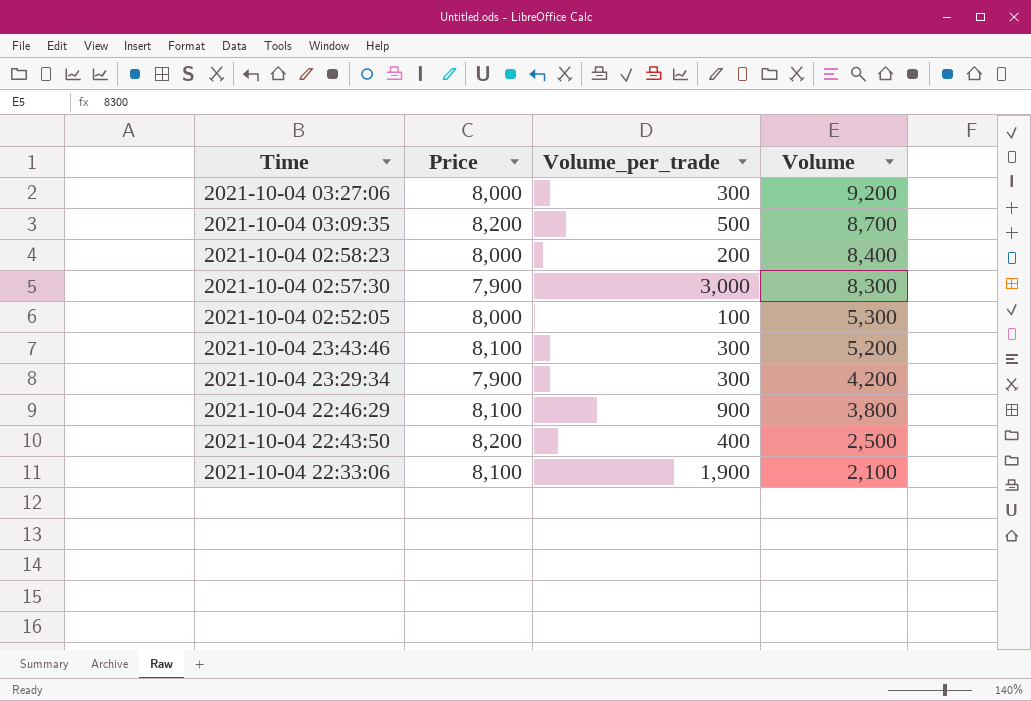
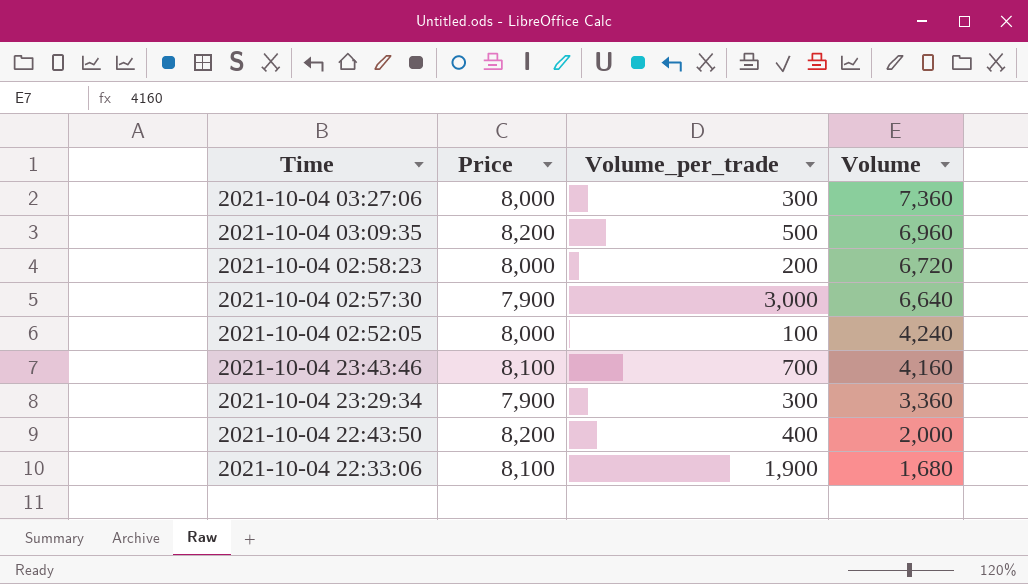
row 2021-10-04 22:46:29: 8,100 | 900 | 3,800 -> none
2021-10-04 03:27:06 | Volume: 9,200 -> 7,360
2021-10-04 03:09:35 | Volume: 8,700 -> 6,960
2021-10-04 02:58:23 | Volume: 8,400 -> 6,720
2021-10-04 02:57:30 | Volume: 8,300 -> 6,640
2021-10-04 02:52:05 | Volume: 5,300 -> 4,240
2021-10-04 23:43:46 | Volume_per_trade: 300 -> 700
2021-10-04 23:43:46 | Volume: 5,200 -> 4,160
2021-10-04 23:29:34 | Volume: 4,200 -> 3,360
2021-10-04 22:43:50 | Volume: 2,500 -> 2,000
2021-10-04 22:33:06 | Volume: 2,100 -> 1,680

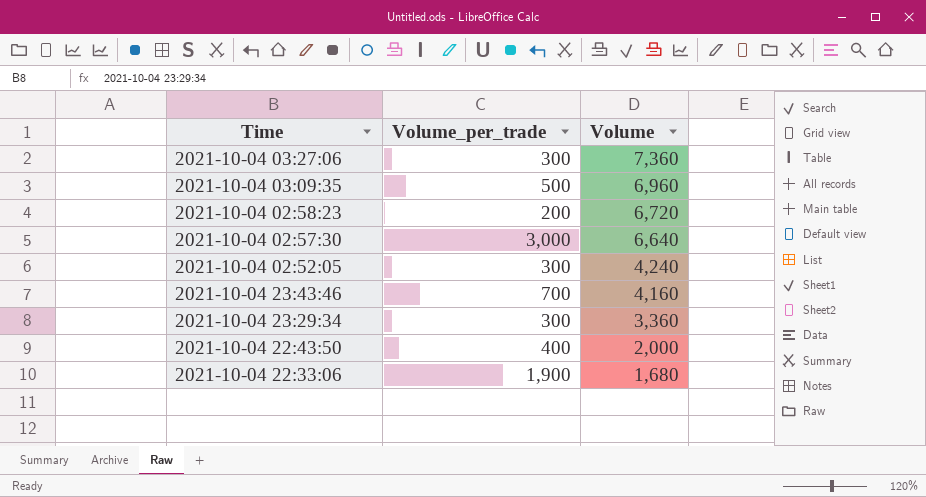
column Price | position: 2 -> none
2021-10-04 02:52:05 | Volume_per_trade: 100 -> 300

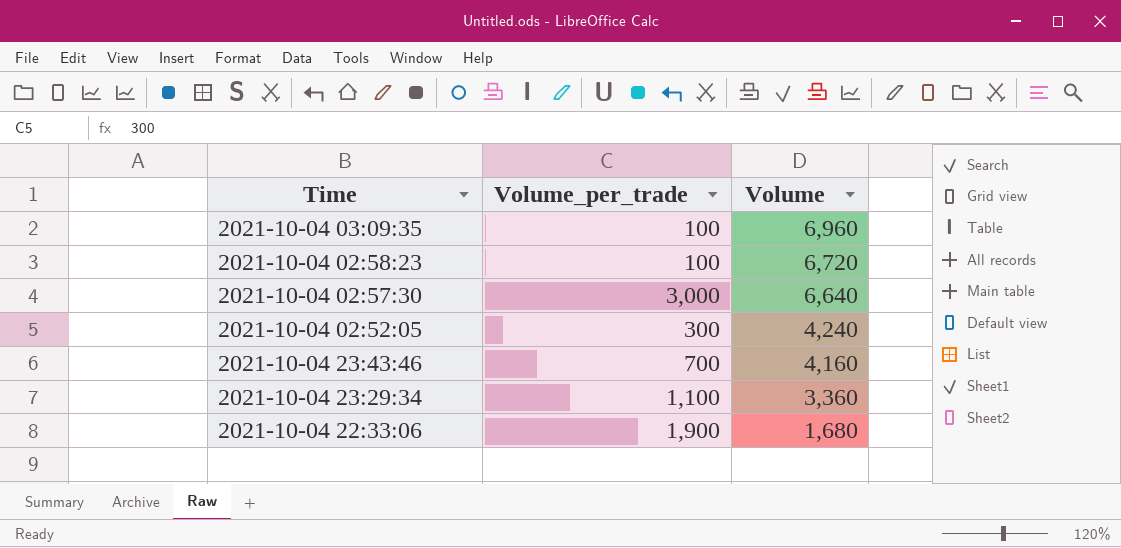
row 2021-10-04 03:27:06: 300 | 7,360 -> none
row 2021-10-04 22:43:50: 400 | 2,000 -> none
2021-10-04 03:09:35 | Volume_per_trade: 500 -> 100
2021-10-04 02:58:23 | Volume_per_trade: 200 -> 100
2021-10-04 23:29:34 | Volume_per_trade: 300 -> 1,100

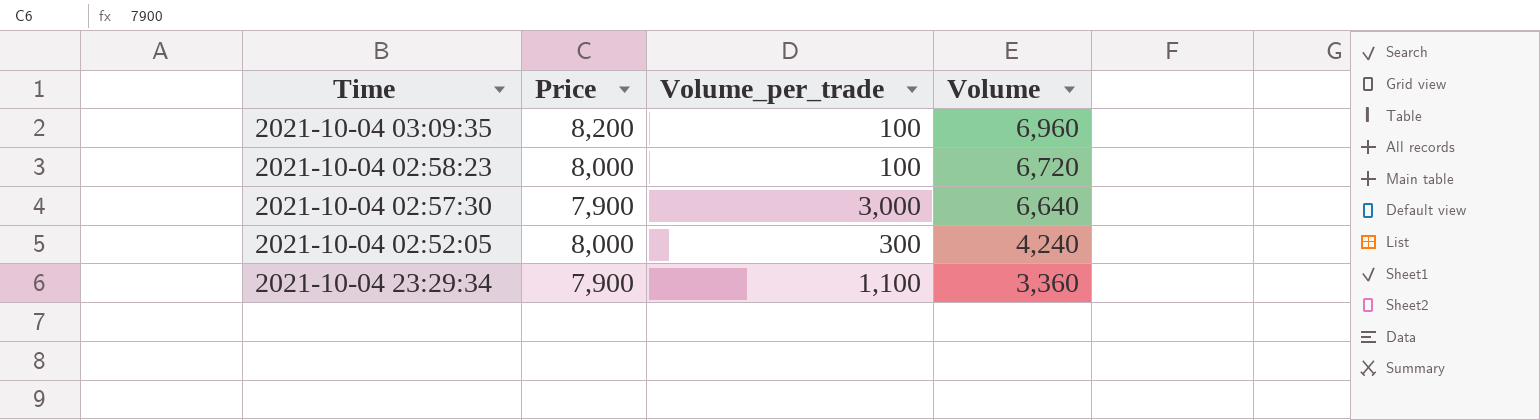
column Price | position: none -> 2
row 2021-10-04 23:43:46: 700 | 4,160 -> none
row 2021-10-04 22:33:06: 1,900 | 1,680 -> none

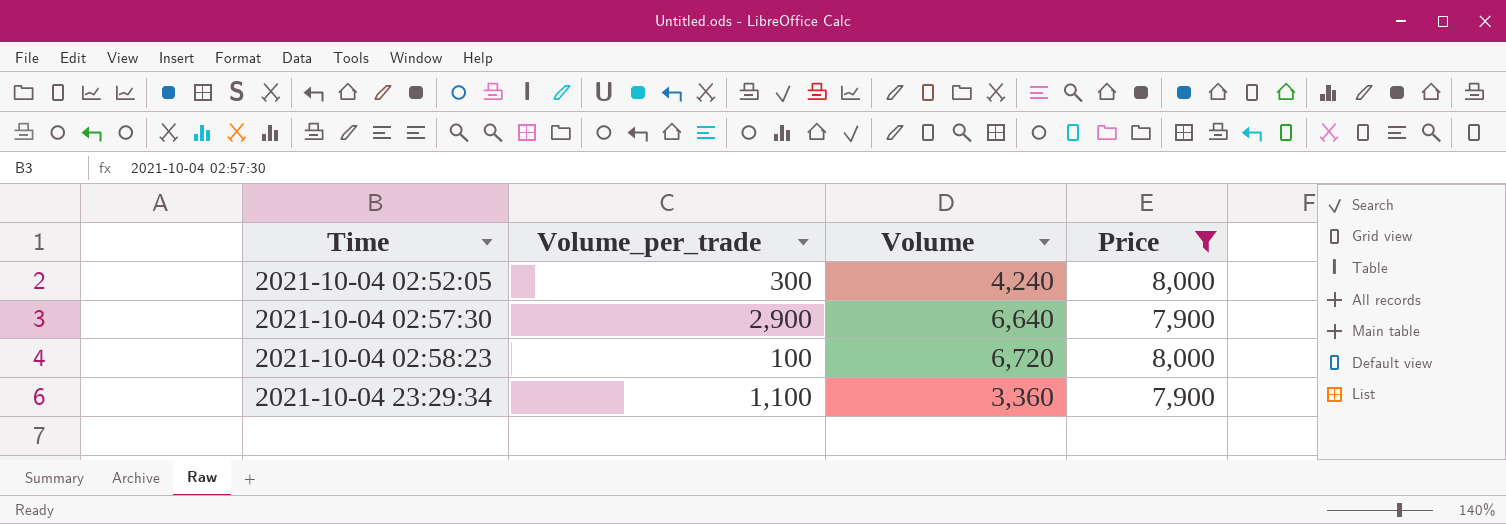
filter: none -> Price != 8,200
row order: Volume descending -> Time ascending
column Price | position: 2 -> 4
2021-10-04 02:57:30 | Volume_per_trade: 3,000 -> 2,900

